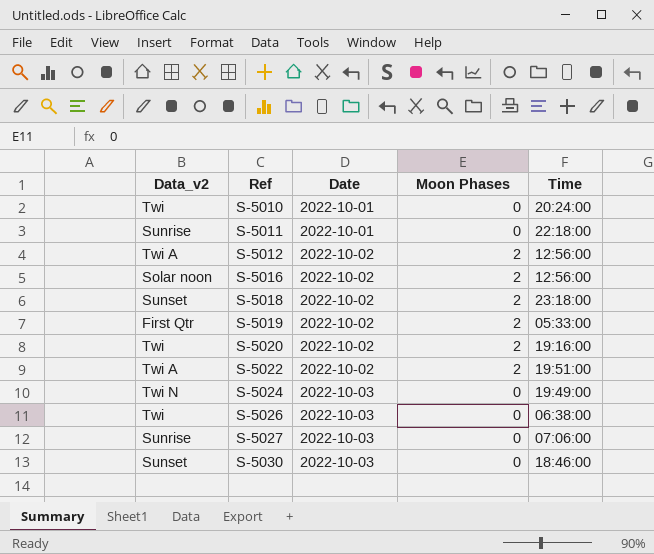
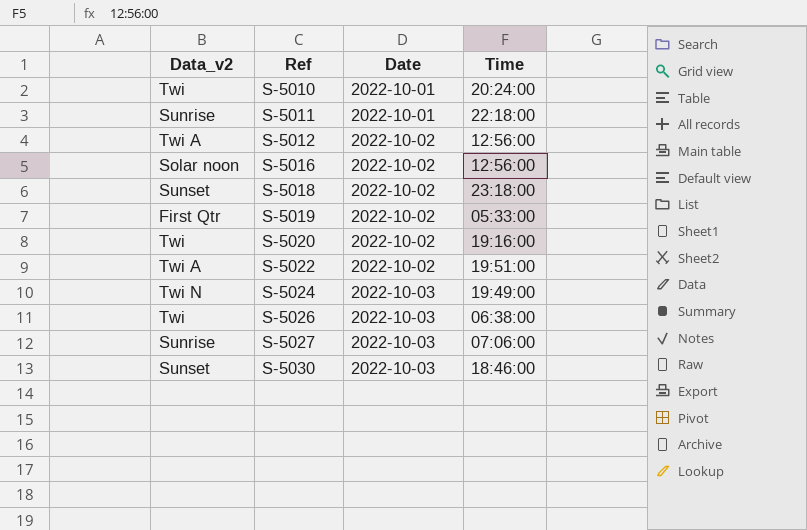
column Moon Phases | position: 4 -> none

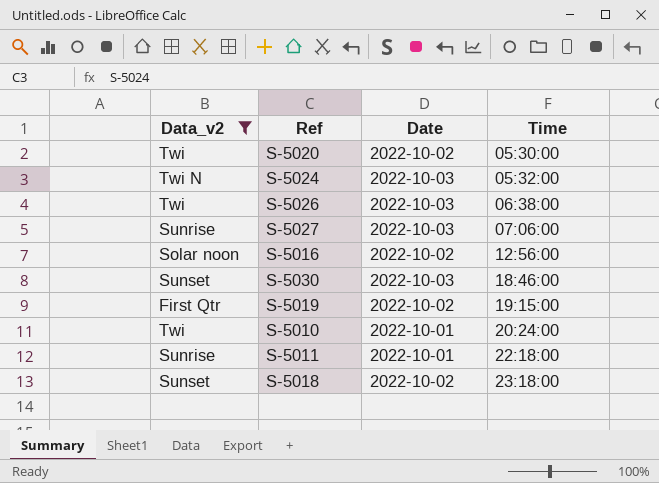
filter: none -> Data_v2 != Twi A
row order: Ref ascending -> Time ascending
S-5020 | Time: 19:16:00 -> 05:30:00
S-5024 | Time: 19:49:00 -> 05:32:00
S-5019 | Time: 05:33:00 -> 19:15:00

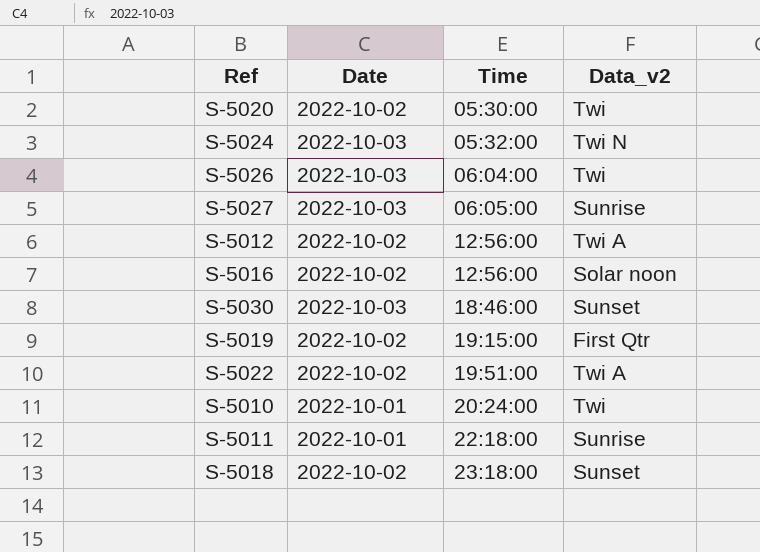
filter: Data_v2 != Twi A -> none
column Data_v2 | position: 1 -> 4
S-5026 | Time: 06:38:00 -> 06:04:00
S-5027 | Time: 07:06:00 -> 06:05:00

